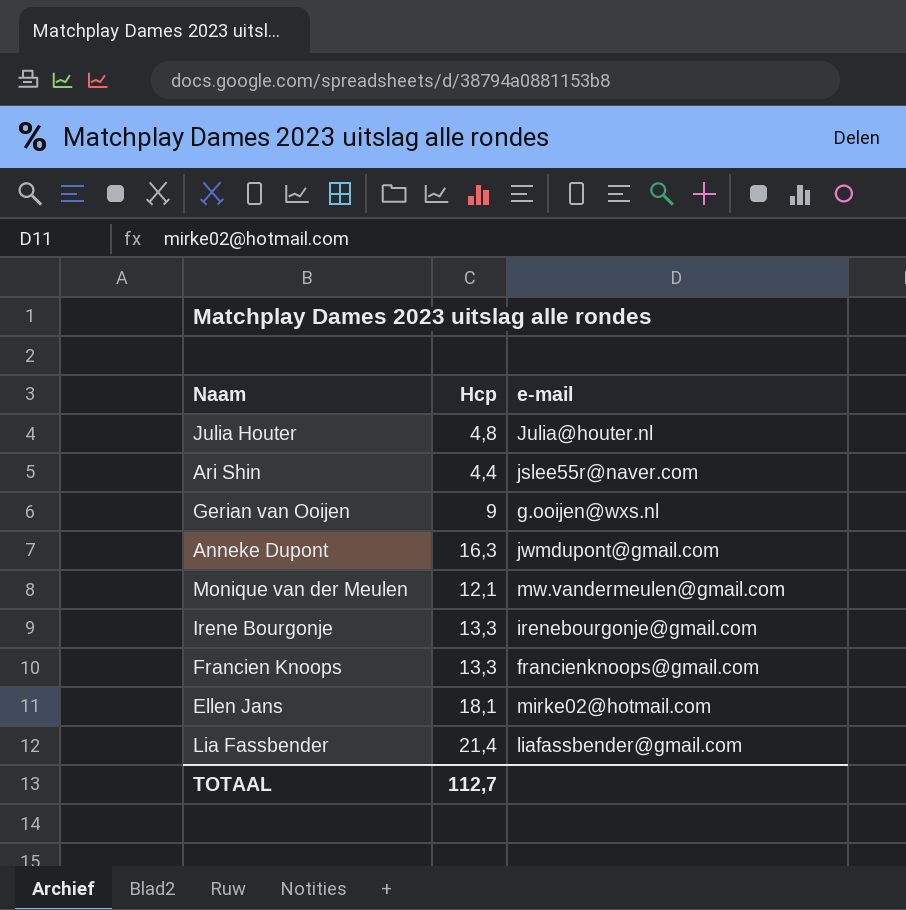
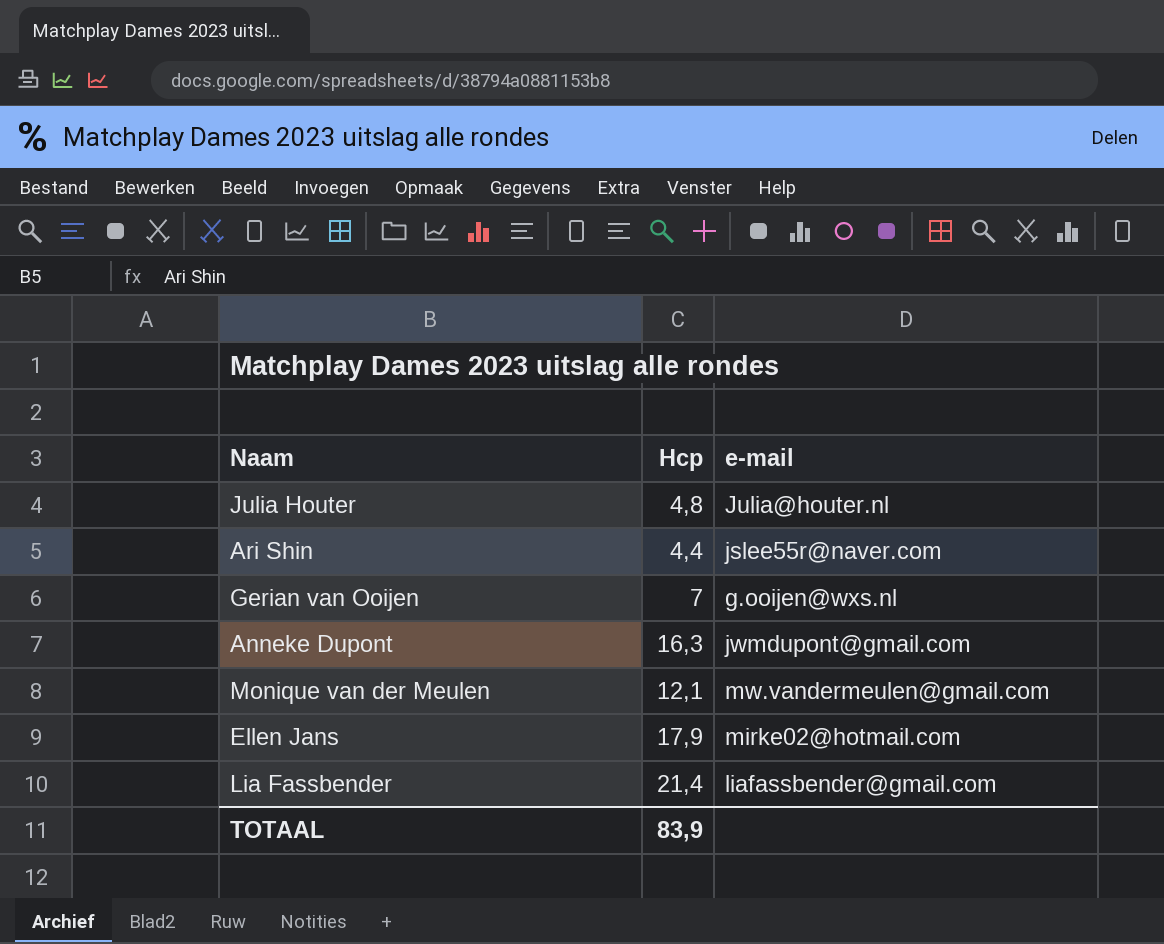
row Irene Bourgonje: 13,3 | irenebourgonje@gmail.com -> none
row Francien Knoops: 13,3 | francienknoops@gmail.com -> none
Gerian van Ooijen | Hcp: 9 -> 7
Ellen Jans | Hcp: 18,1 -> 17,9
TOTAAL | Hcp: 112,7 -> 83,9

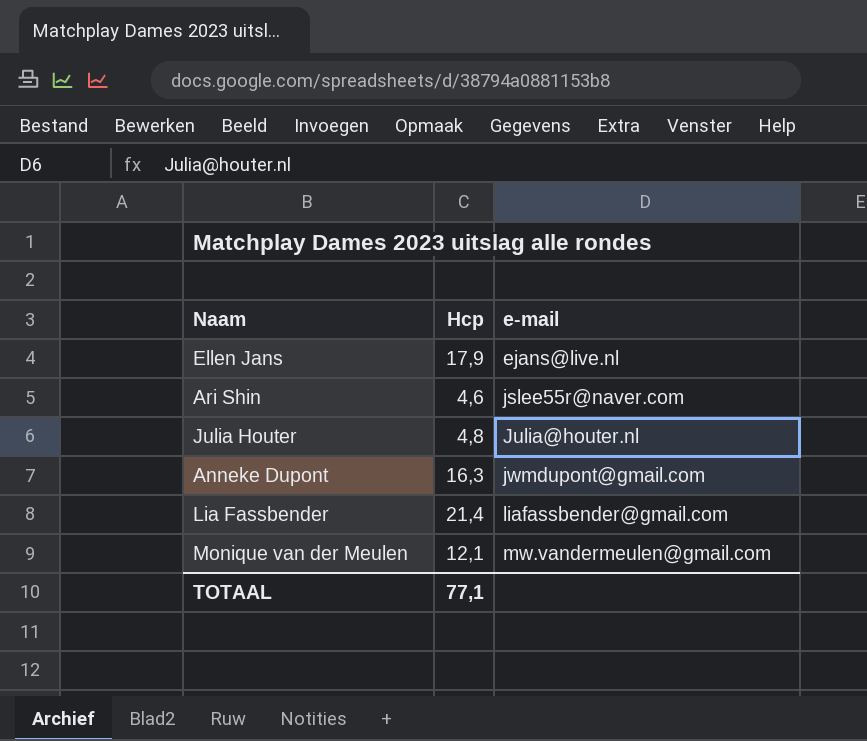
row order: none -> e-mail ascending
row Gerian van Ooijen: 7 | g.ooijen@wxs.nl -> none
Ellen Jans | e-mail: mirke02@hotmail.com -> ejans@live.nl
Ari Shin | Hcp: 4,4 -> 4,6
TOTAAL | Hcp: 83,9 -> 77,1

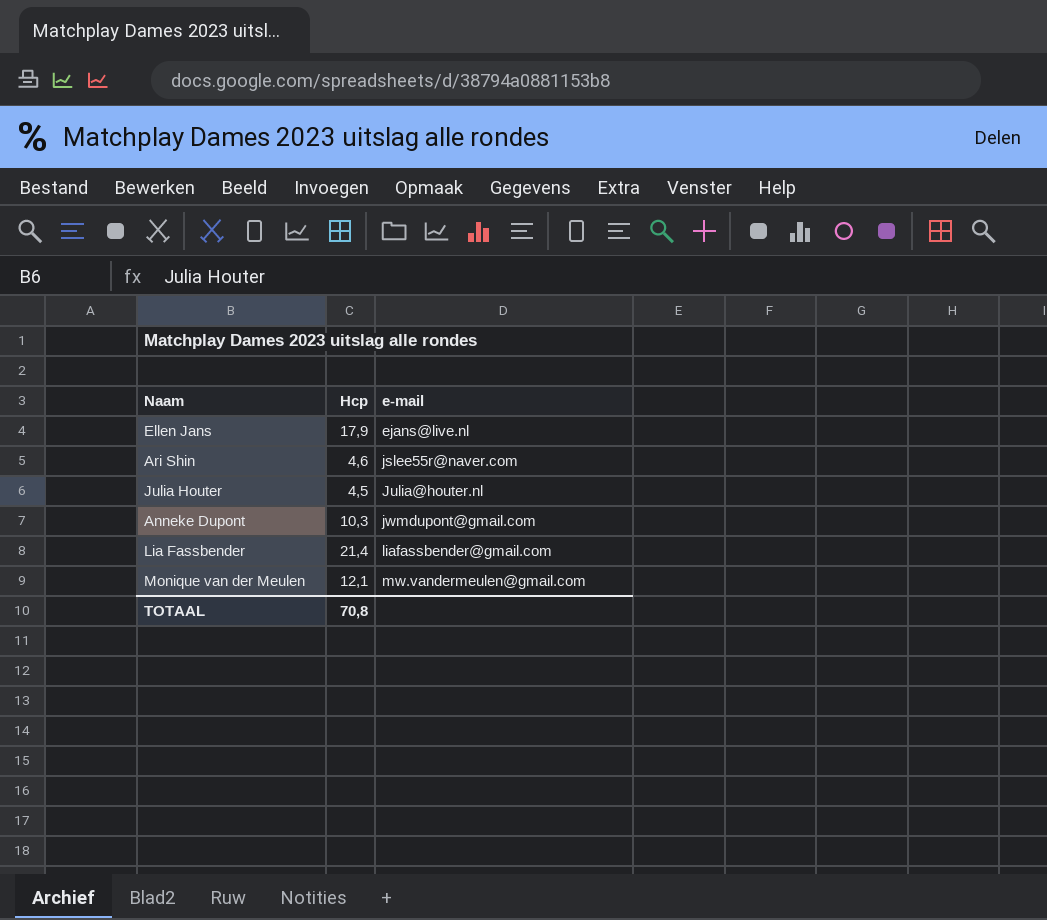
Julia Houter | Hcp: 4,8 -> 4,5
Anneke Dupont | Hcp: 16,3 -> 10,3
TOTAAL | Hcp: 77,1 -> 70,8

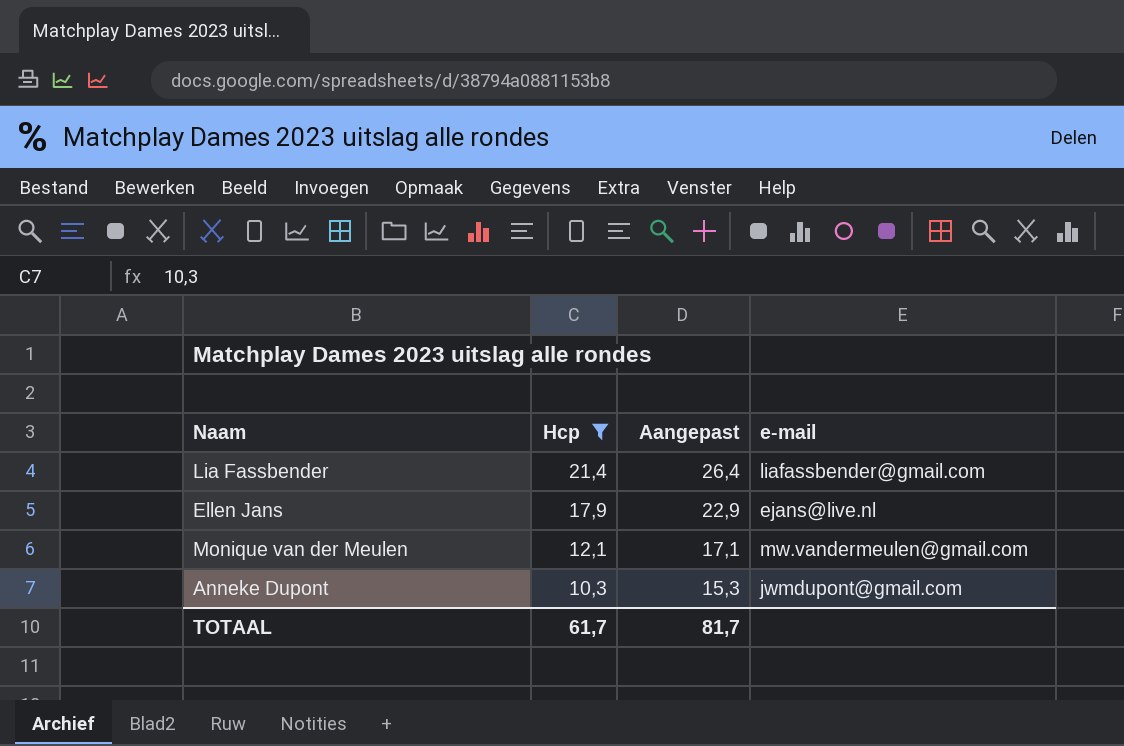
filter: none -> Hcp >= 10,3
row order: e-mail ascending -> Hcp descending
column Aangepast | formula: none -> [Hcp] + 5
TOTAAL | Hcp: 70,8 -> 61,7

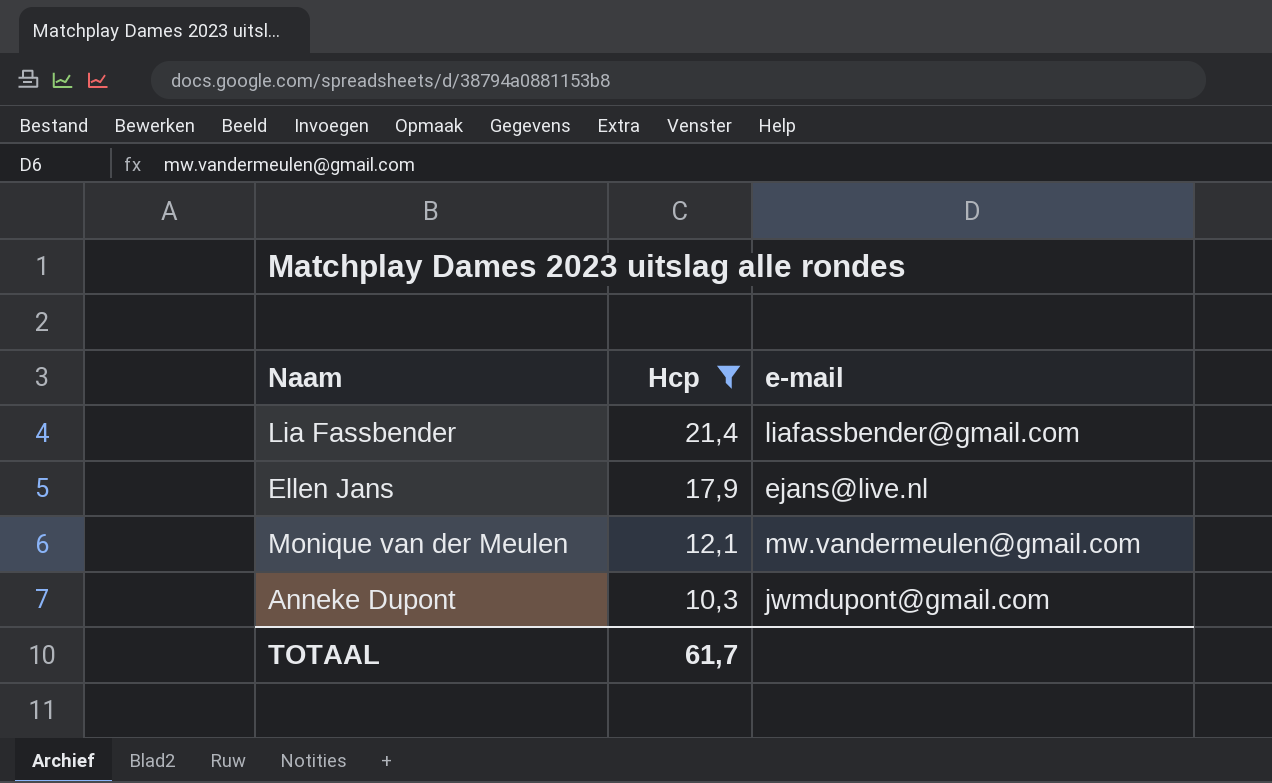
column Aangepast | formula: [Hcp] + 5 -> none

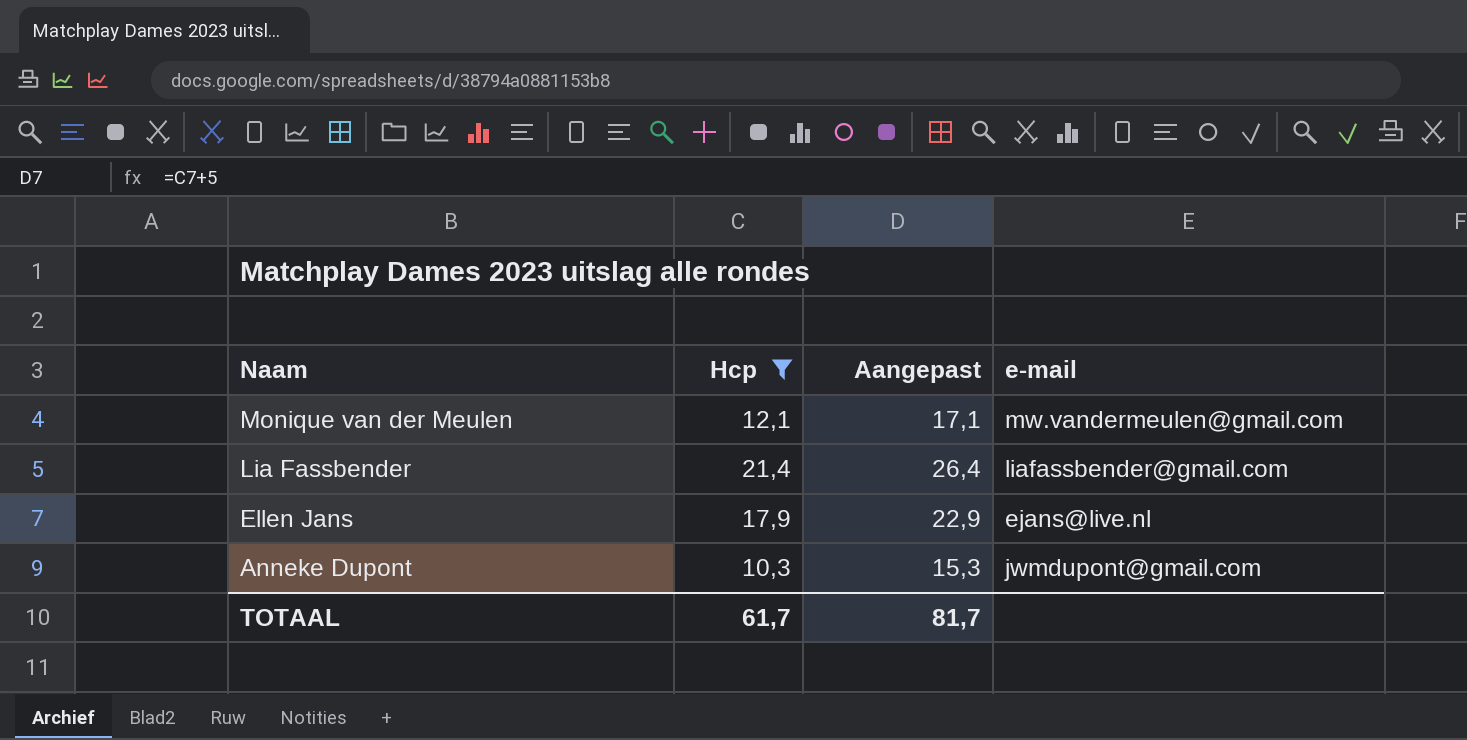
row order: Hcp descending -> Naam descending
column Aangepast | formula: none -> [Hcp] + 5

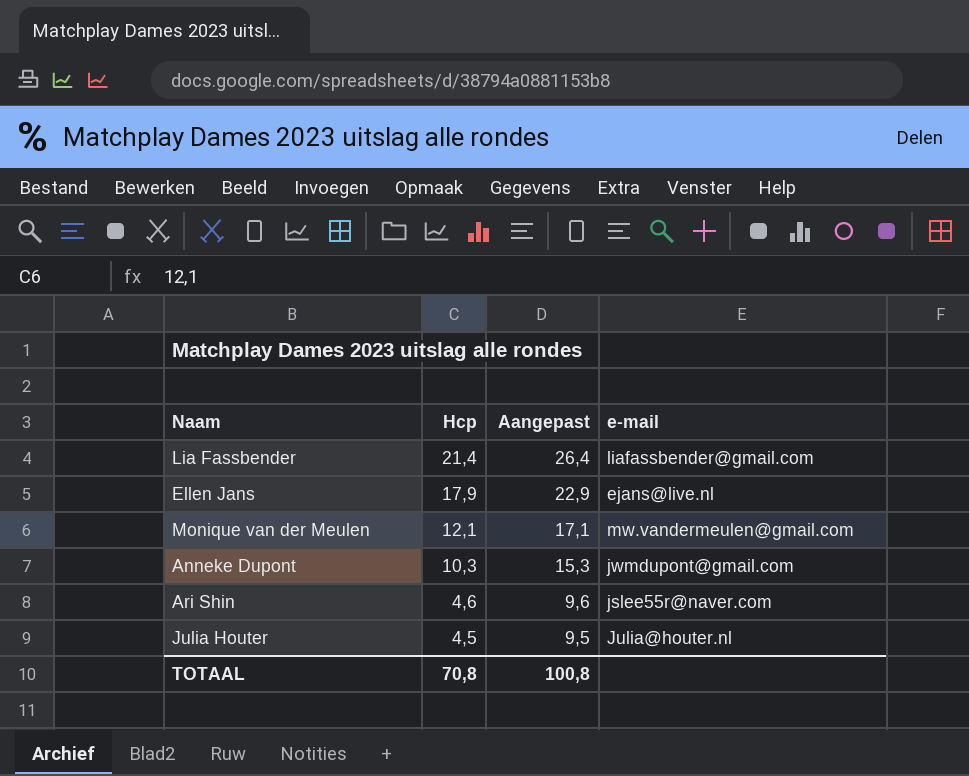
filter: Hcp >= 10,3 -> none
row order: Naam descending -> Hcp descending
TOTAAL | Hcp: 61,7 -> 70,8
TOTAAL | Aangepast: 81,7 -> 100,8

